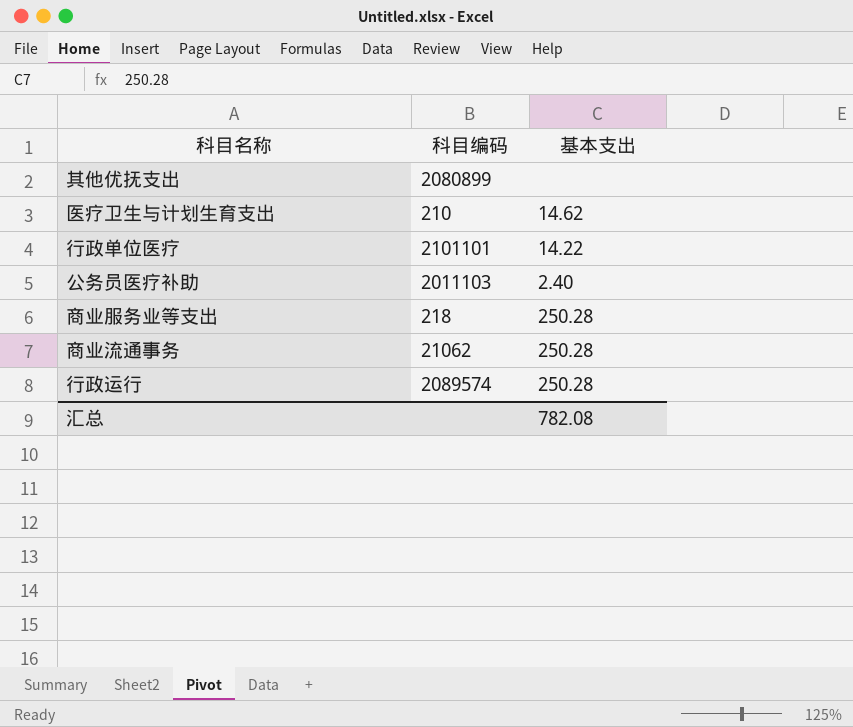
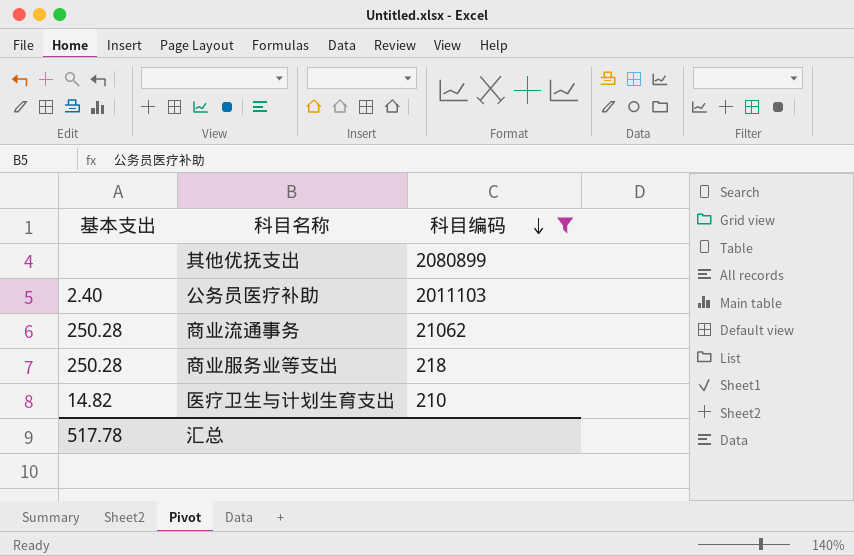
filter: none -> 科目编码 <= 2080899
row order: none -> 科目编码 descending
column 基本支出 | position: 3 -> 1
医疗卫生与计划生育支出 | 基本支出: 14.62 -> 14.82
汇总 | 基本支出: 782.08 -> 517.78

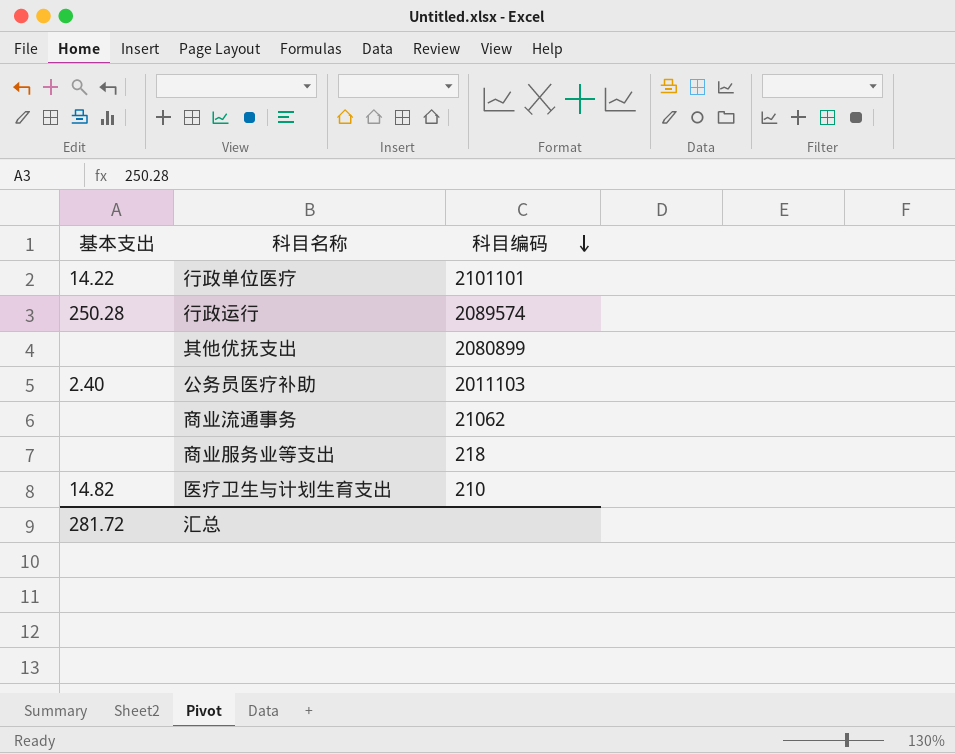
filter: 科目编码 <= 2080899 -> none
商业流通事务 | 基本支出: 250.28 -> none
商业服务业等支出 | 基本支出: 250.28 -> none
汇总 | 基本支出: 517.78 -> 281.72

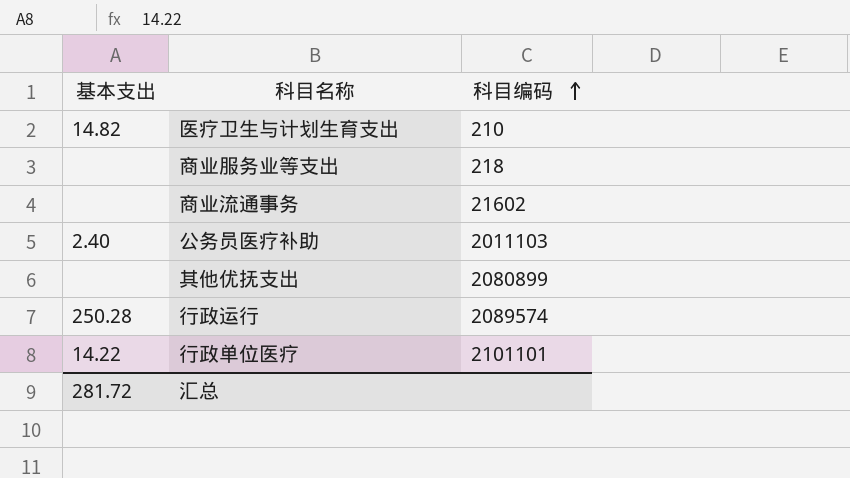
row order: 科目编码 descending -> 科目编码 ascending
商业流通事务 | 科目编码: 21062 -> 21602

